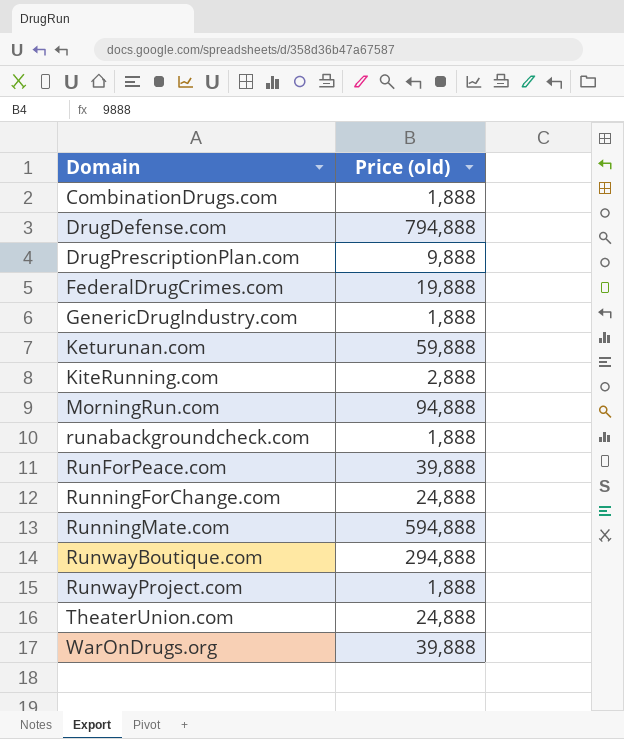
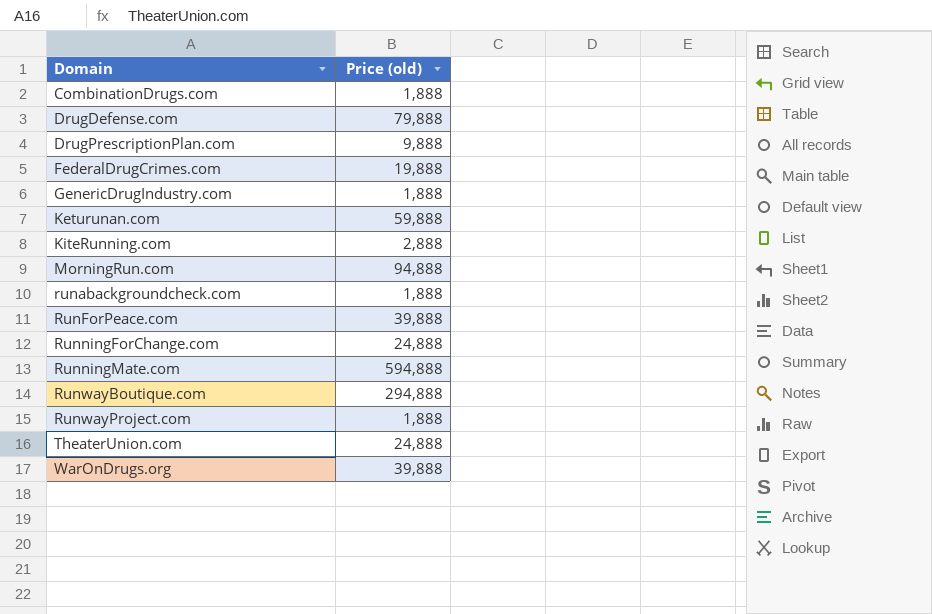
DrugDefense.com | Price (old): 794,888 -> 79,888

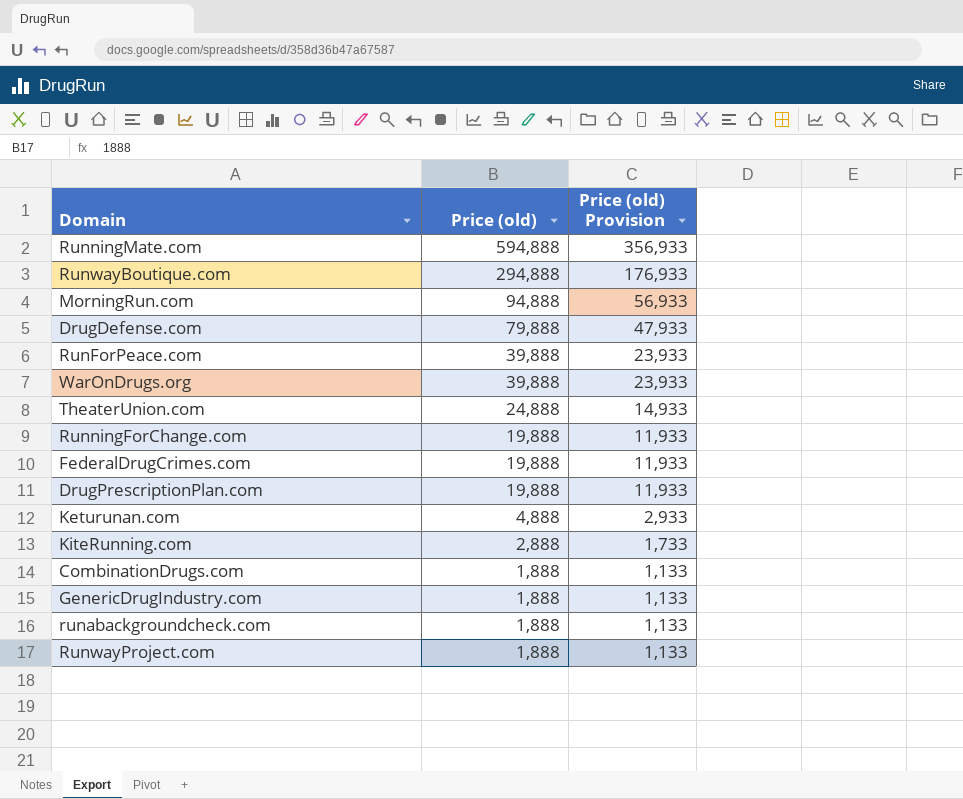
row order: Domain ascending -> Price (old) descending
column Price (old) Provision | formula: none -> [Price (old)] * 0.6
RunningForChange.com | Price (old): 24,888 -> 19,888
DrugPrescriptionPlan.com | Price (old): 9,888 -> 19,888
Keturunan.com | Price (old): 59,888 -> 4,888

